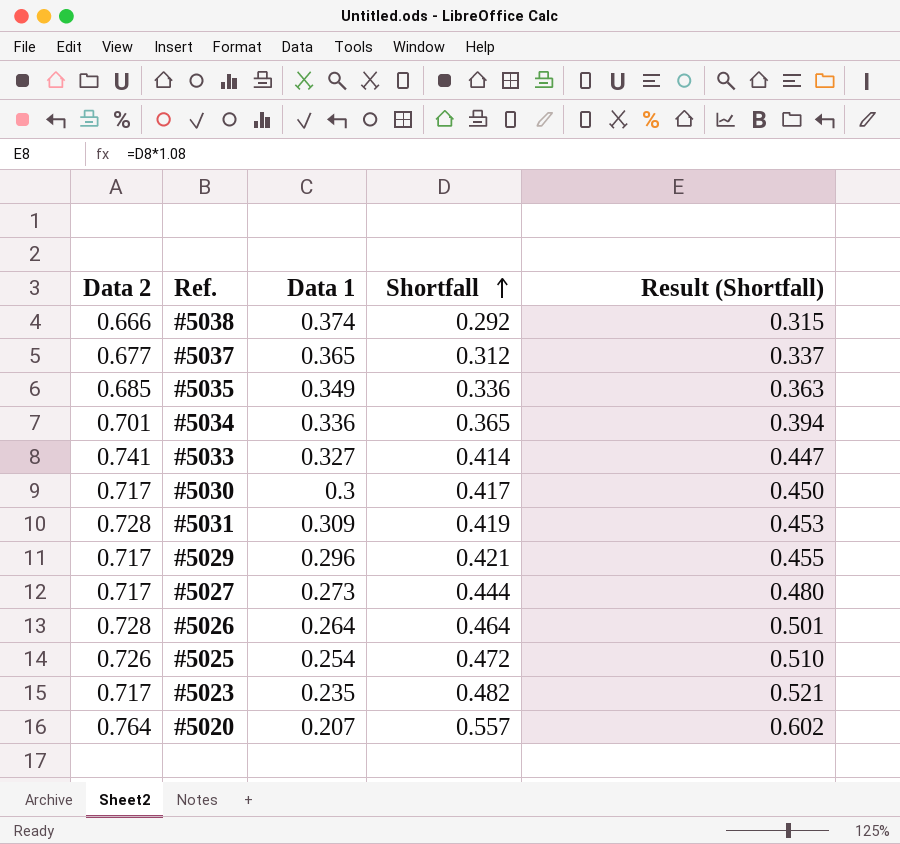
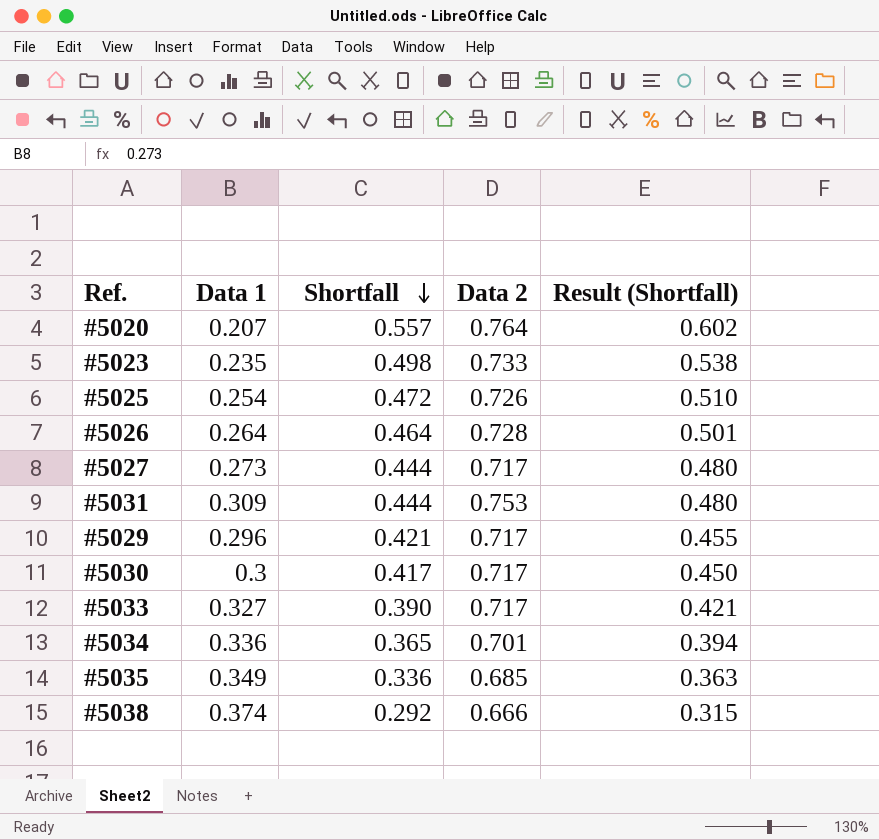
row order: Shortfall ascending -> Shortfall descending
column Data 2 | position: 1 -> 4
row #5037: 0.677 | 0.365 | 0.312 | 0.337 -> none
#5023 | Shortfall: 0.482 -> 0.498
#5023 | Data 2: 0.717 -> 0.733
#5023 | Result (Shortfall): 0.521 -> 0.538
#5031 | Shortfall: 0.419 -> 0.444
#5031 | Data 2: 0.728 -> 0.753
#5031 | Result (Shortfall): 0.453 -> 0.480
#5033 | Shortfall: 0.414 -> 0.390
#5033 | Data 2: 0.741 -> 0.717
#5033 | Result (Shortfall): 0.447 -> 0.421

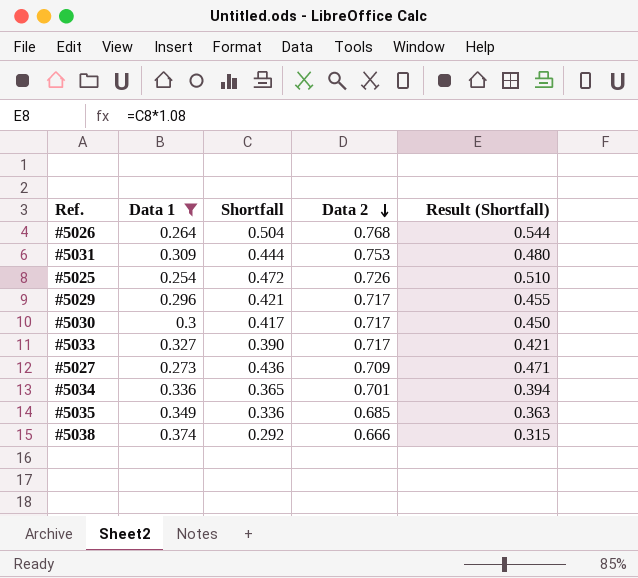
filter: none -> Data 1 >= 0.254
row order: Shortfall descending -> Data 2 descending
#5026 | Shortfall: 0.464 -> 0.504
#5026 | Data 2: 0.728 -> 0.768
#5026 | Result (Shortfall): 0.501 -> 0.544
#5027 | Shortfall: 0.444 -> 0.436
#5027 | Data 2: 0.717 -> 0.709
#5027 | Result (Shortfall): 0.480 -> 0.471

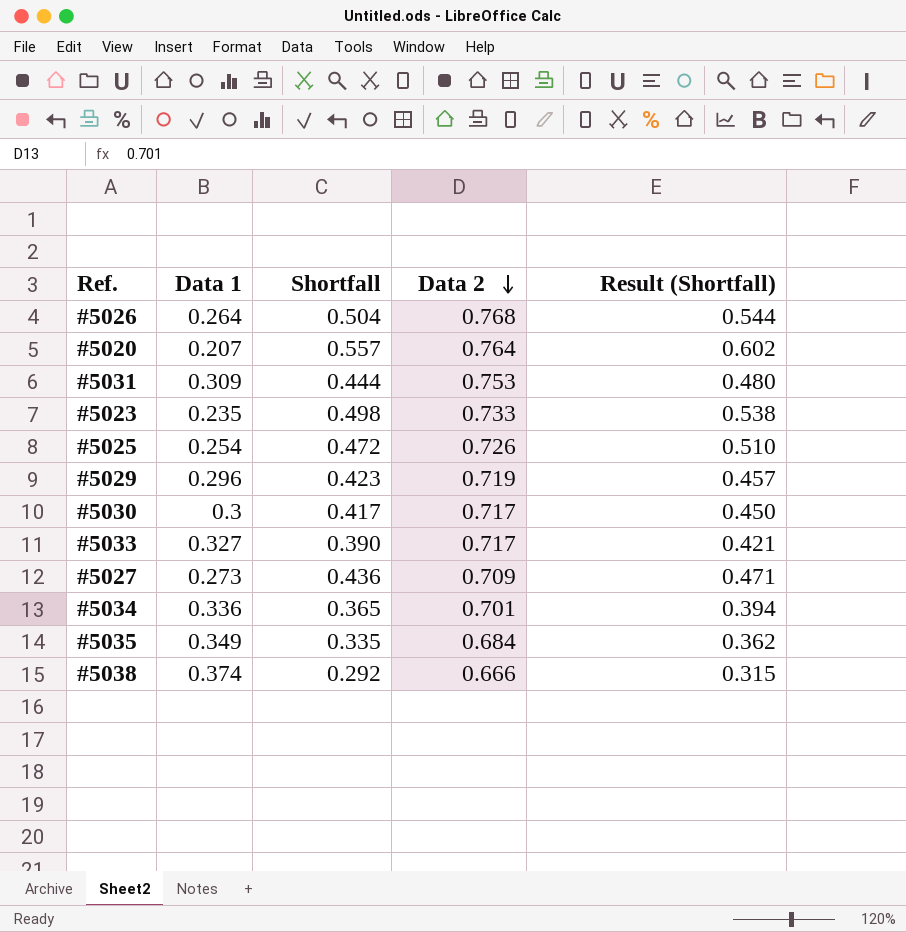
filter: Data 1 >= 0.254 -> none
#5029 | Shortfall: 0.421 -> 0.423
#5029 | Data 2: 0.717 -> 0.719
#5029 | Result (Shortfall): 0.455 -> 0.457
#5035 | Shortfall: 0.336 -> 0.335
#5035 | Data 2: 0.685 -> 0.684
#5035 | Result (Shortfall): 0.363 -> 0.362

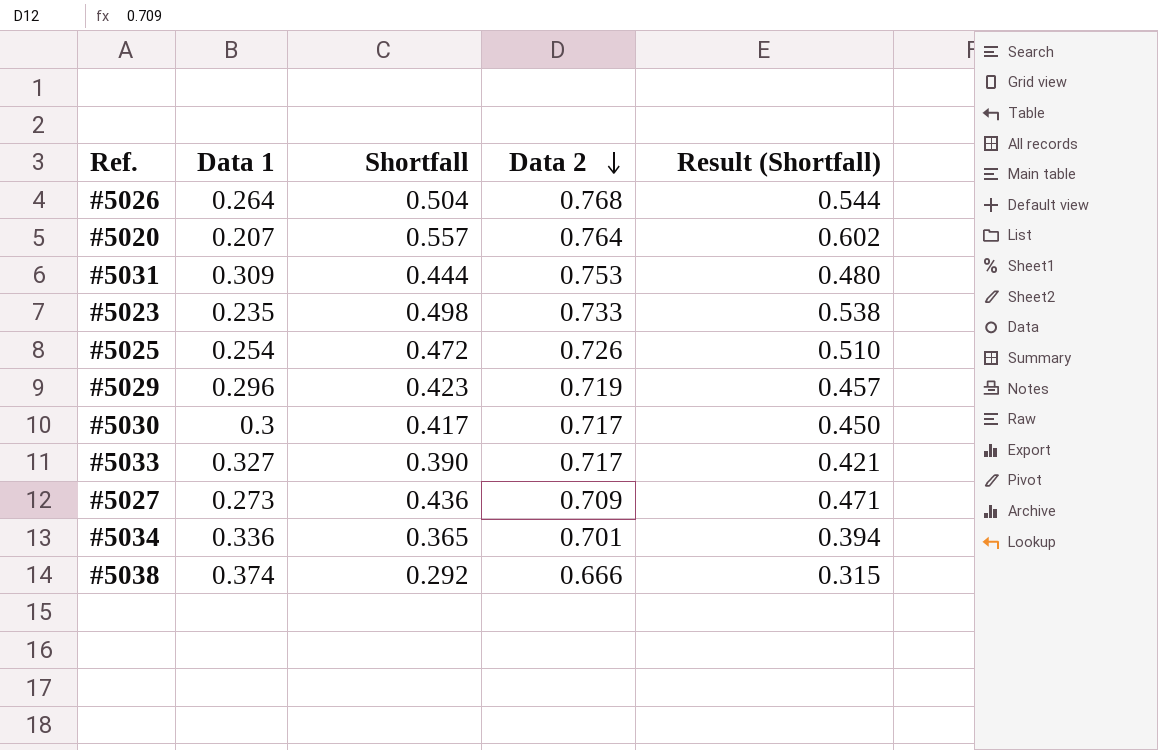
row #5035: 0.349 | 0.335 | 0.684 | 0.362 -> none

